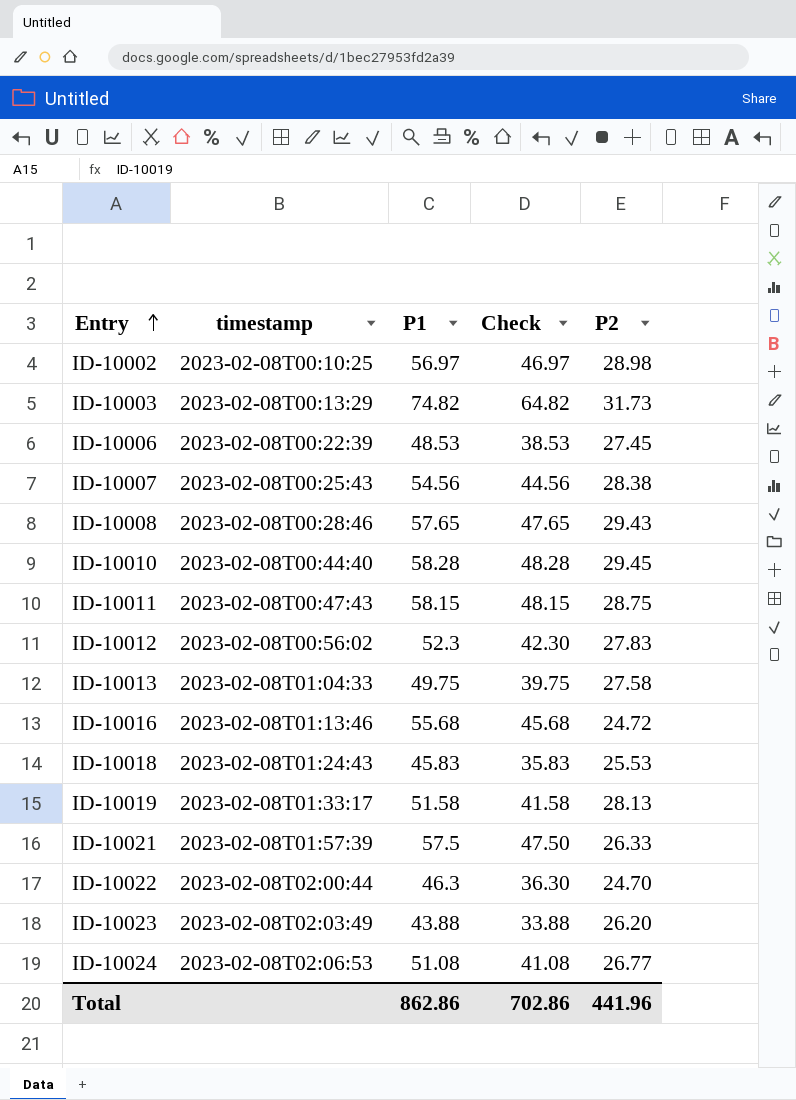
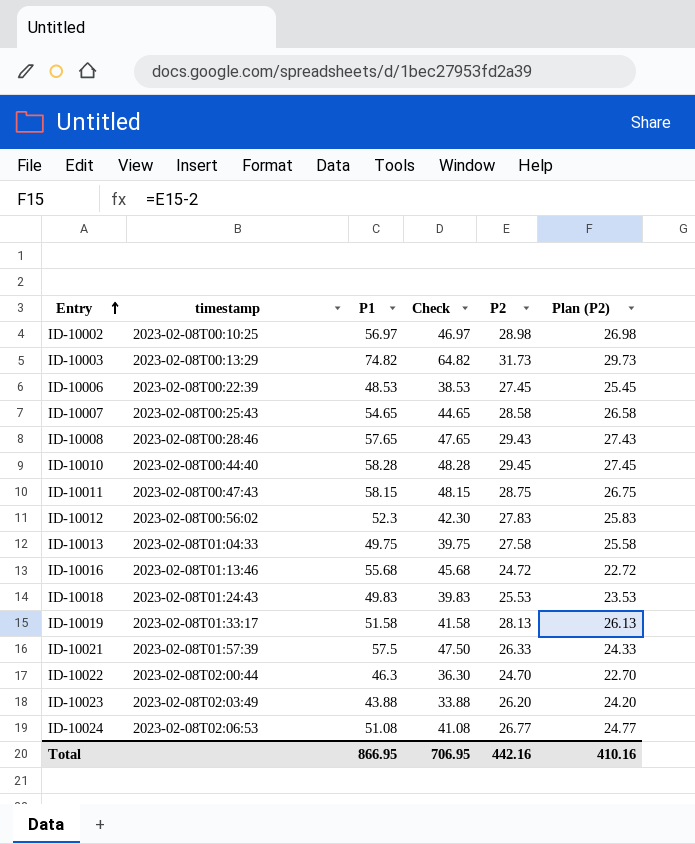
column Plan (P2) | formula: none -> [P2] - 2
ID-10007 | P1: 54.56 -> 54.65
ID-10007 | Check: 44.56 -> 44.65
ID-10007 | P2: 28.38 -> 28.58
ID-10018 | P1: 45.83 -> 49.83
ID-10018 | Check: 35.83 -> 39.83
Total | P1: 862.86 -> 866.95
Total | Check: 702.86 -> 706.95
Total | P2: 441.96 -> 442.16

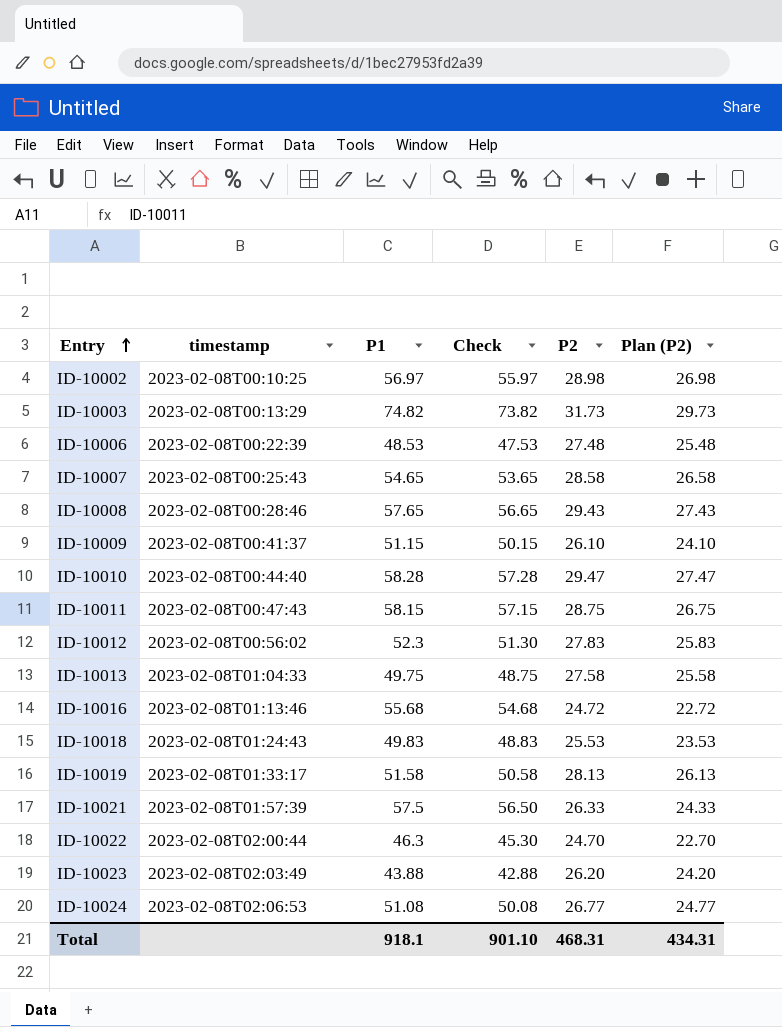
column Check | formula: [P1] - 10 -> [P1] - 1
ID-10006 | P2: 27.45 -> 27.48
ID-10006 | Plan (P2): 25.45 -> 25.48
row ID-10009: none -> 2023-02-08T00:41:37 | 51.15 | 50.15 | 26.10 | 24.10
ID-10010 | P2: 29.45 -> 29.47
ID-10010 | Plan (P2): 27.45 -> 27.47
Total | P1: 866.95 -> 918.1
Total | Check: 706.95 -> 901.10
Total | P2: 442.16 -> 468.31
Total | Plan (P2): 410.16 -> 434.31

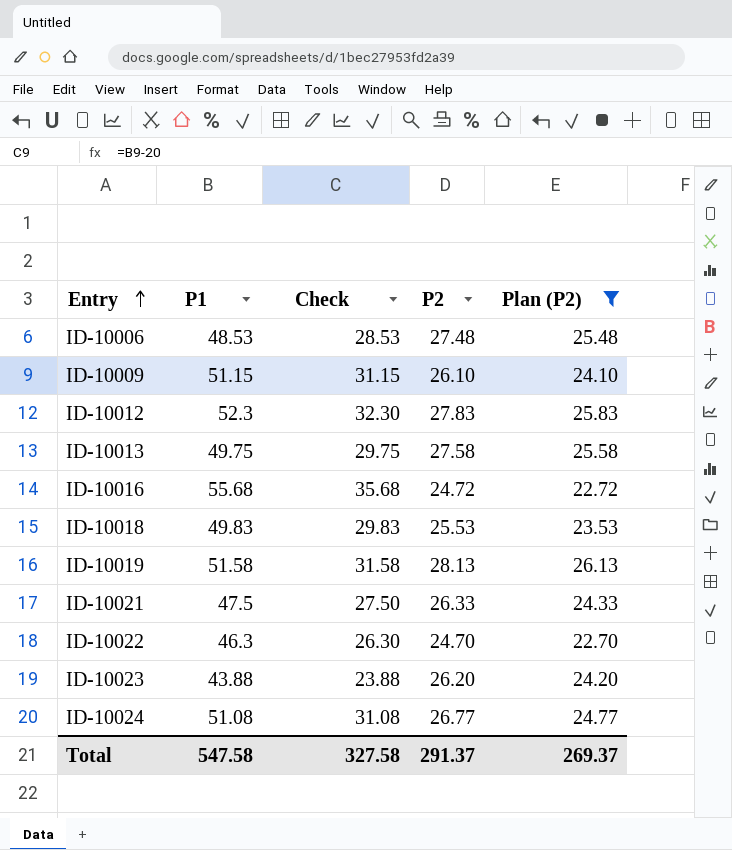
filter: none -> Plan (P2) <= 26.13
column timestamp | position: 2 -> none
column Check | formula: [P1] - 1 -> [P1] - 20
ID-10021 | P1: 57.5 -> 47.5
Total | P1: 918.1 -> 547.58
Total | Check: 901.10 -> 327.58
Total | P2: 468.31 -> 291.37
Total | Plan (P2): 434.31 -> 269.37

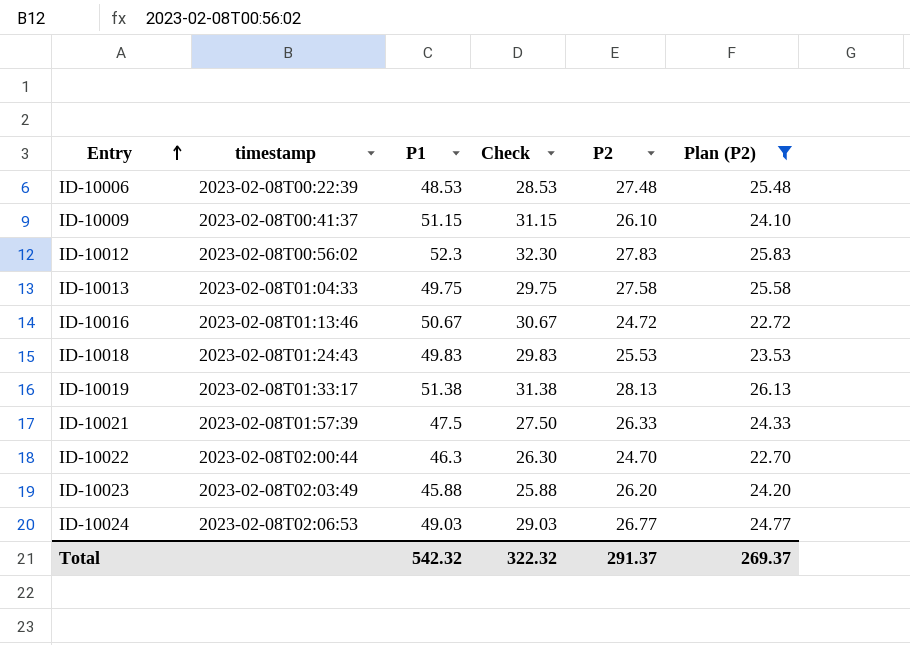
column timestamp | position: none -> 2
ID-10016 | P1: 55.68 -> 50.67
ID-10016 | Check: 35.68 -> 30.67
ID-10019 | P1: 51.58 -> 51.38
ID-10019 | Check: 31.58 -> 31.38
ID-10023 | P1: 43.88 -> 45.88
ID-10023 | Check: 23.88 -> 25.88
ID-10024 | P1: 51.08 -> 49.03
ID-10024 | Check: 31.08 -> 29.03
Total | P1: 547.58 -> 542.32
Total | Check: 327.58 -> 322.32

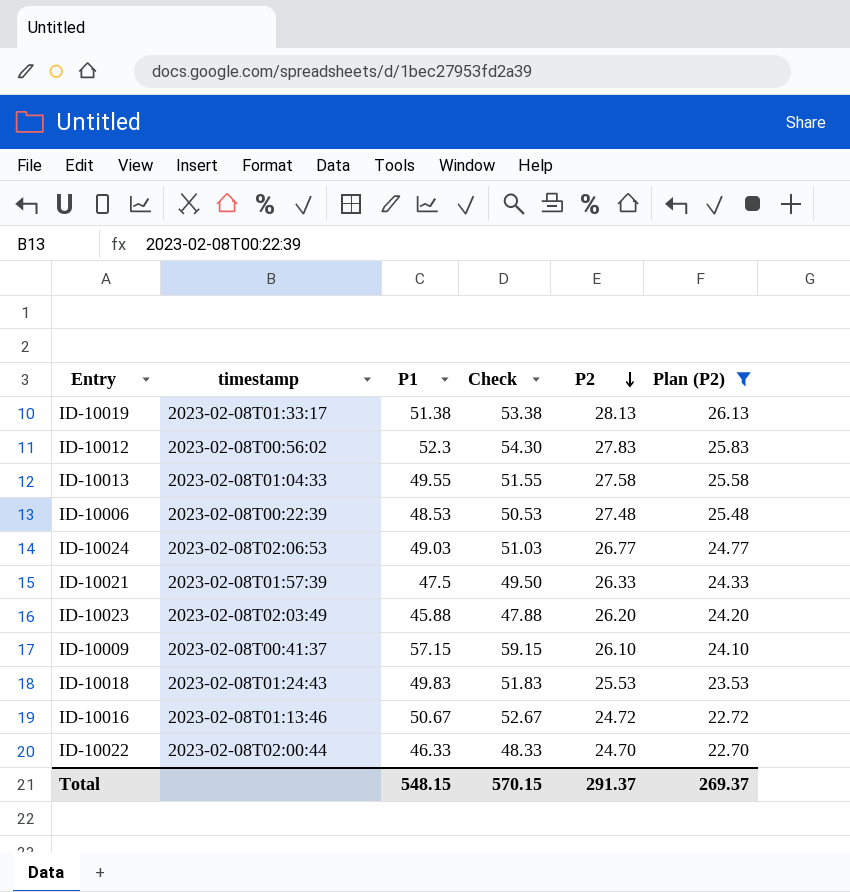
row order: Entry ascending -> P2 descending
column Check | formula: [P1] - 20 -> [P1] + 2
ID-10013 | P1: 49.75 -> 49.55
ID-10009 | P1: 51.15 -> 57.15
ID-10022 | P1: 46.3 -> 46.33
Total | P1: 542.32 -> 548.15
Total | Check: 322.32 -> 570.15

